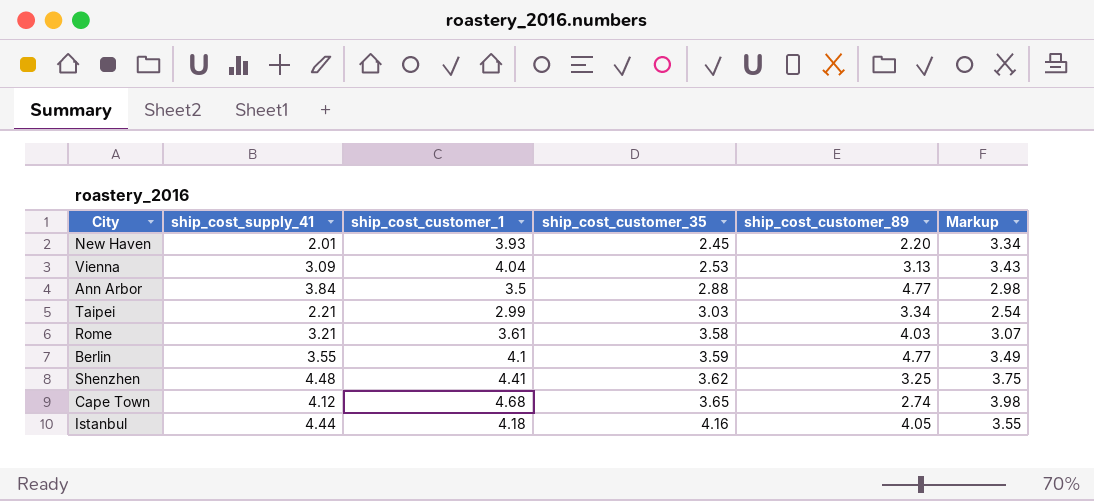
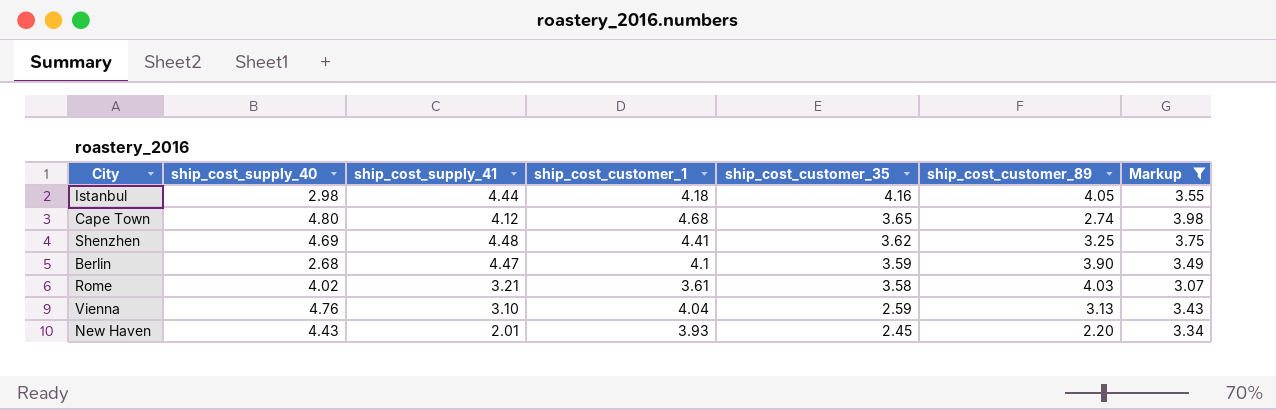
filter: none -> Markup >= 3.07
row order: ship_cost_customer_35 ascending -> ship_cost_customer_35 descending
column ship_cost_supply_40 | position: none -> 2
Berlin | ship_cost_supply_41: 3.55 -> 4.47
Berlin | ship_cost_customer_89: 4.77 -> 3.90
Vienna | ship_cost_supply_41: 3.09 -> 3.10
Vienna | ship_cost_customer_35: 2.53 -> 2.59

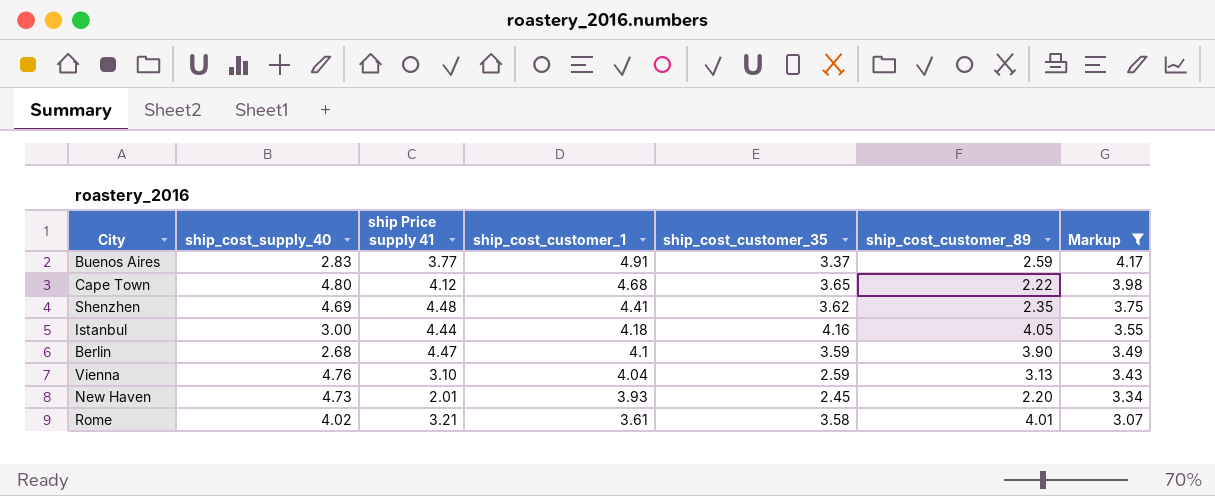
row order: ship_cost_customer_35 descending -> ship_cost_customer_1 descending
column name: ship_cost_supply_41 -> ship Price supply 41
row Buenos Aires: none -> 2.83 | 3.77 | 4.91 | 3.37 | 2.59 | 4.17
Cape Town | ship_cost_customer_89: 2.74 -> 2.22
Shenzhen | ship_cost_customer_89: 3.25 -> 2.35
Istanbul | ship_cost_supply_40: 2.98 -> 3.00
New Haven | ship_cost_supply_40: 4.43 -> 4.73
Rome | ship_cost_customer_89: 4.03 -> 4.01

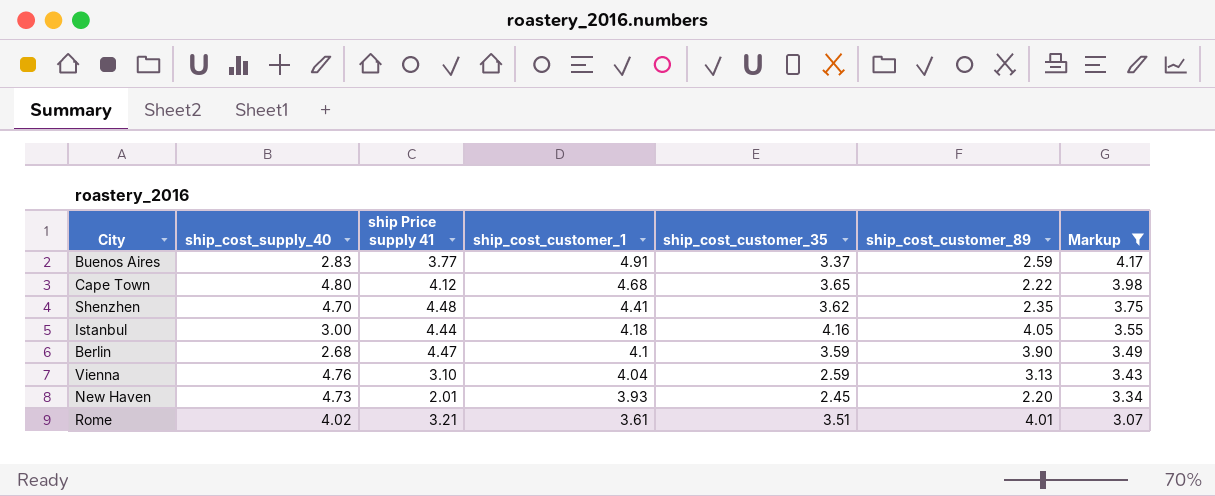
Shenzhen | ship_cost_supply_40: 4.69 -> 4.70
Rome | ship_cost_customer_35: 3.58 -> 3.51

